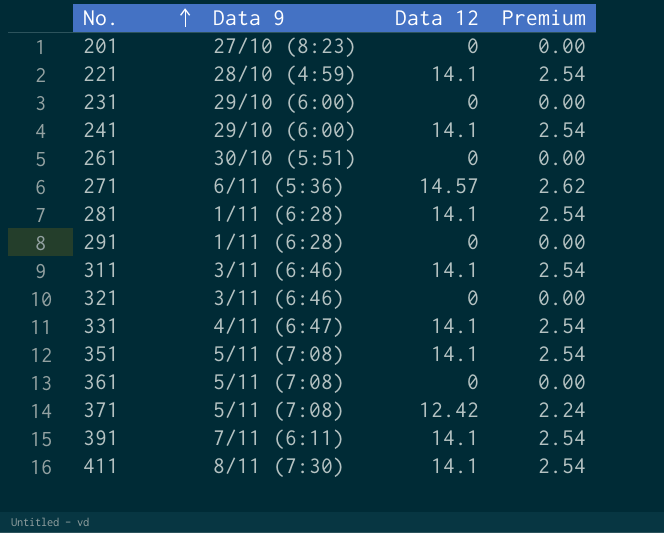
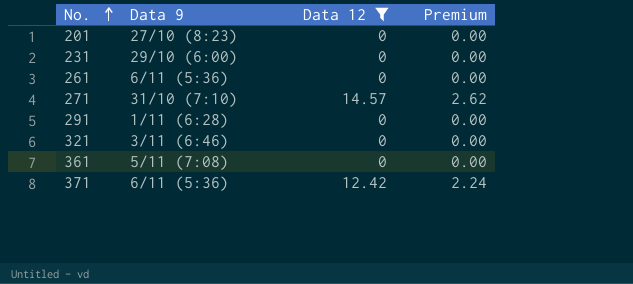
filter: none -> Data 12 != 14.1
261 | Data 9: 30/10 (5:51) -> 6/11 (5:36)
271 | Data 9: 6/11 (5:36) -> 31/10 (7:10)
371 | Data 9: 5/11 (7:08) -> 6/11 (5:36)

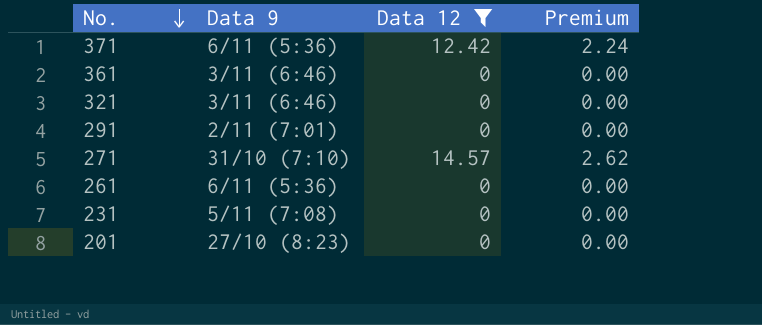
row order: No. ascending -> No. descending
361 | Data 9: 5/11 (7:08) -> 3/11 (6:46)
291 | Data 9: 1/11 (6:28) -> 2/11 (7:01)
231 | Data 9: 29/10 (6:00) -> 5/11 (7:08)

